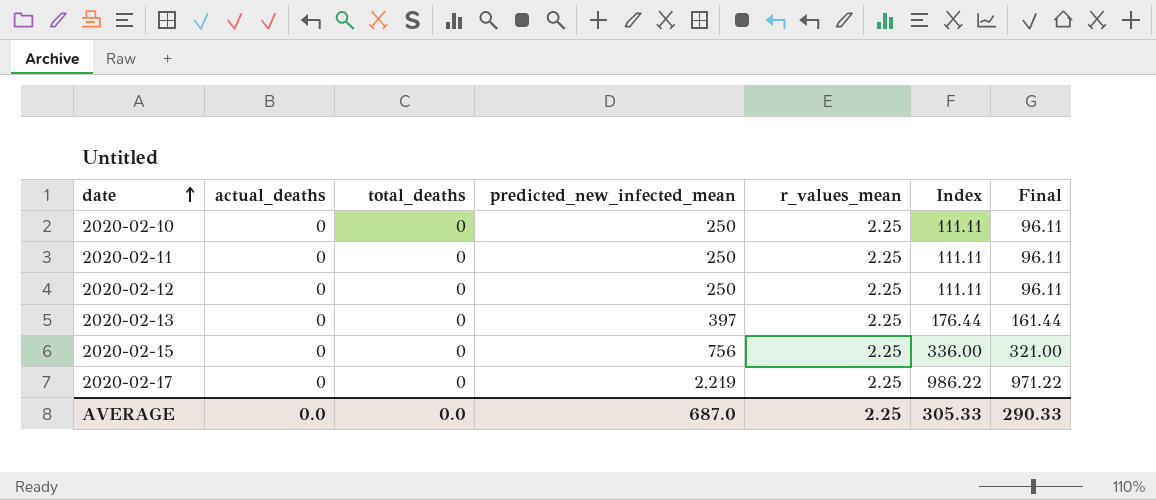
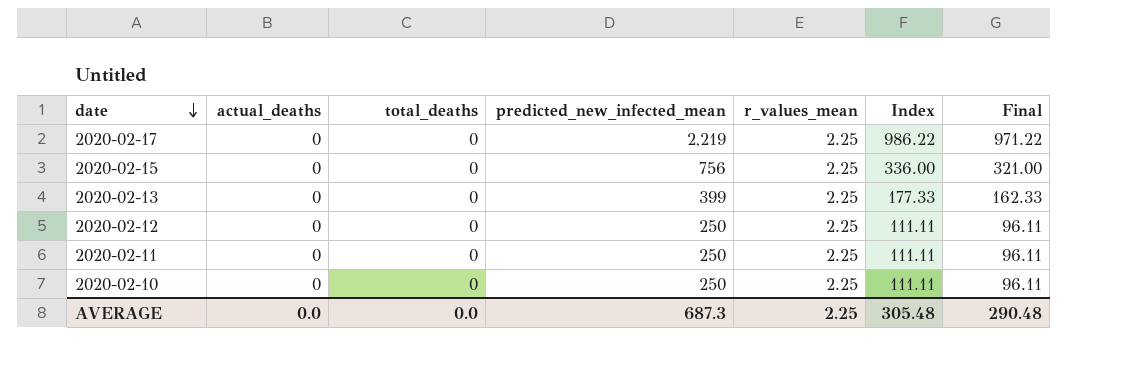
row order: date ascending -> date descending
2020-02-13 | predicted_new_infected_mean: 397 -> 399
2020-02-13 | Index: 176.44 -> 177.33
2020-02-13 | Final: 161.44 -> 162.33
AVERAGE | predicted_new_infected_mean: 687.0 -> 687.3
AVERAGE | Index: 305.33 -> 305.48
AVERAGE | Final: 290.33 -> 290.48

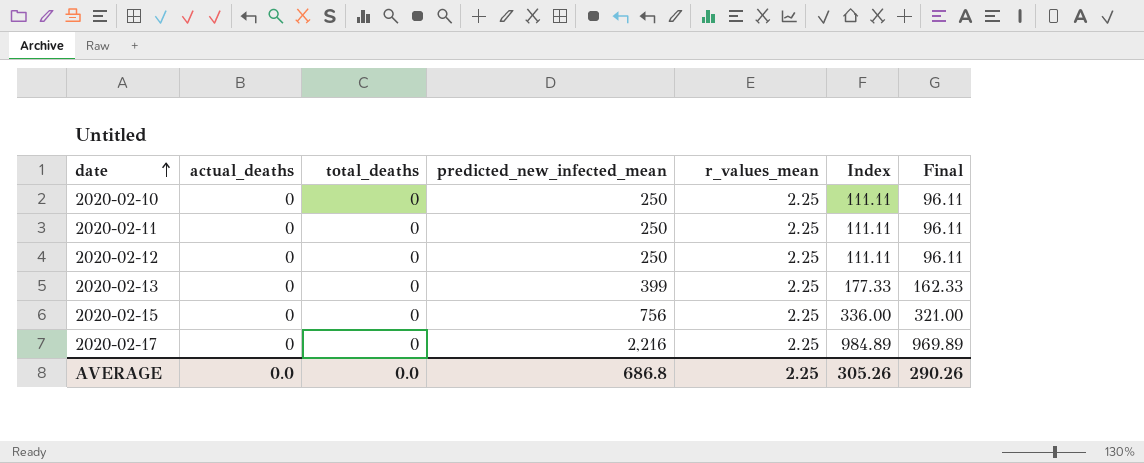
row order: date descending -> date ascending
2020-02-17 | predicted_new_infected_mean: 2,219 -> 2,216
2020-02-17 | Index: 986.22 -> 984.89
2020-02-17 | Final: 971.22 -> 969.89
AVERAGE | predicted_new_infected_mean: 687.3 -> 686.8
AVERAGE | Index: 305.48 -> 305.26
AVERAGE | Final: 290.48 -> 290.26

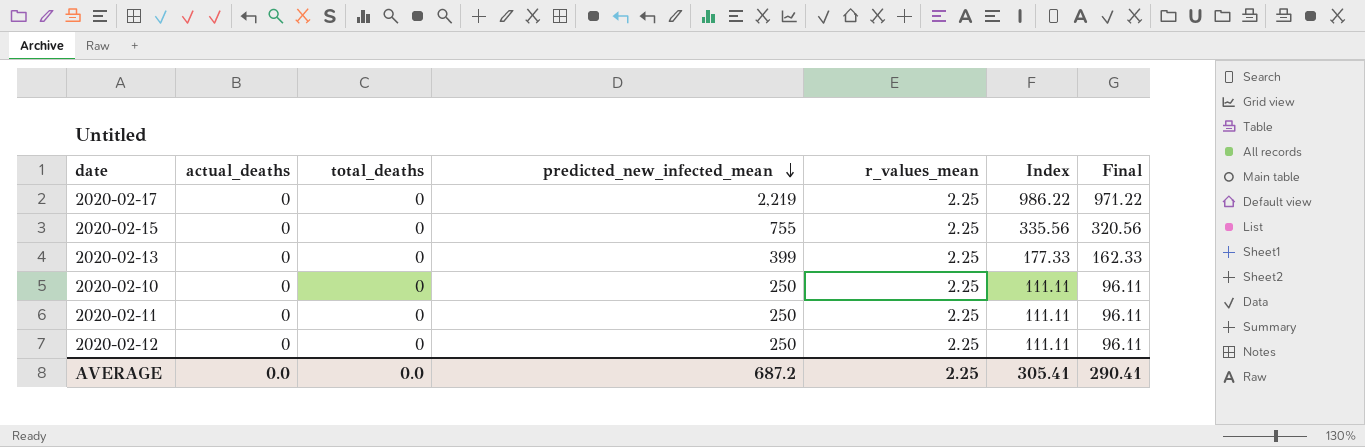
row order: date ascending -> predicted_new_infected_mean descending
2020-02-17 | predicted_new_infected_mean: 2,216 -> 2,219
2020-02-17 | Index: 984.89 -> 986.22
2020-02-17 | Final: 969.89 -> 971.22
2020-02-15 | predicted_new_infected_mean: 756 -> 755
2020-02-15 | Index: 336.00 -> 335.56
2020-02-15 | Final: 321.00 -> 320.56
AVERAGE | predicted_new_infected_mean: 686.8 -> 687.2
AVERAGE | Index: 305.26 -> 305.41
AVERAGE | Final: 290.26 -> 290.41

